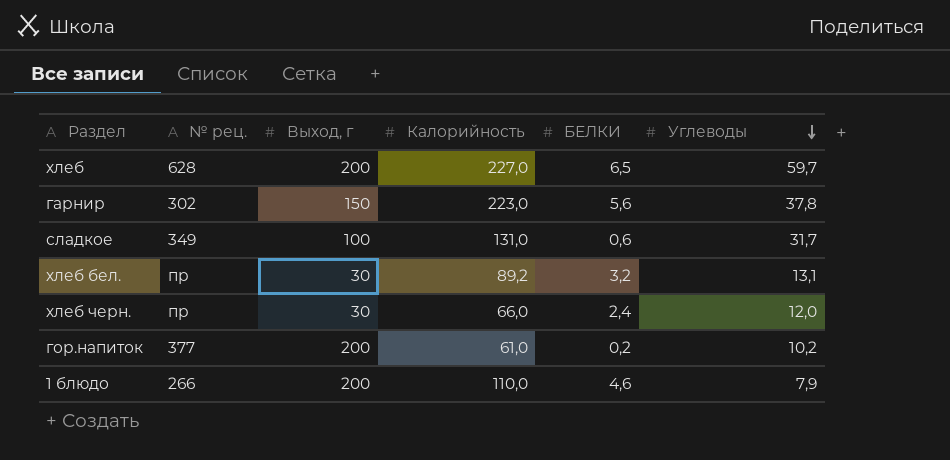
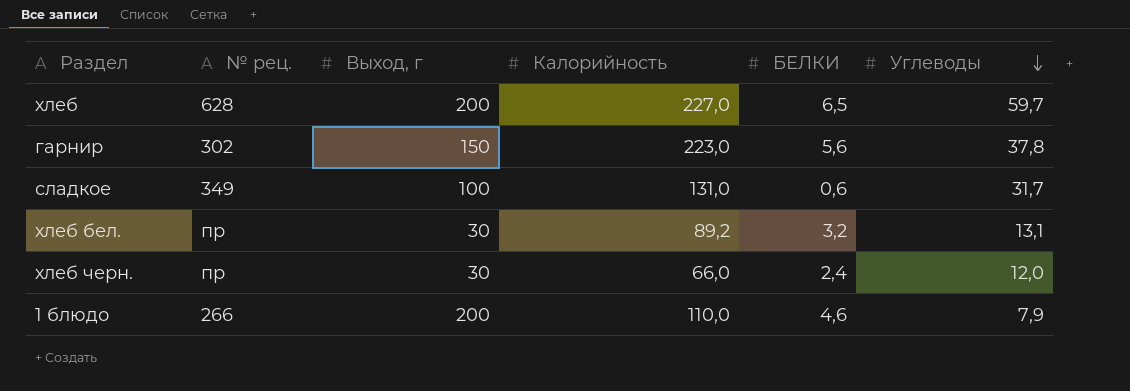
row гор.напиток: 377 | 200 | 61,0 | 0,2 | 10,2 -> none

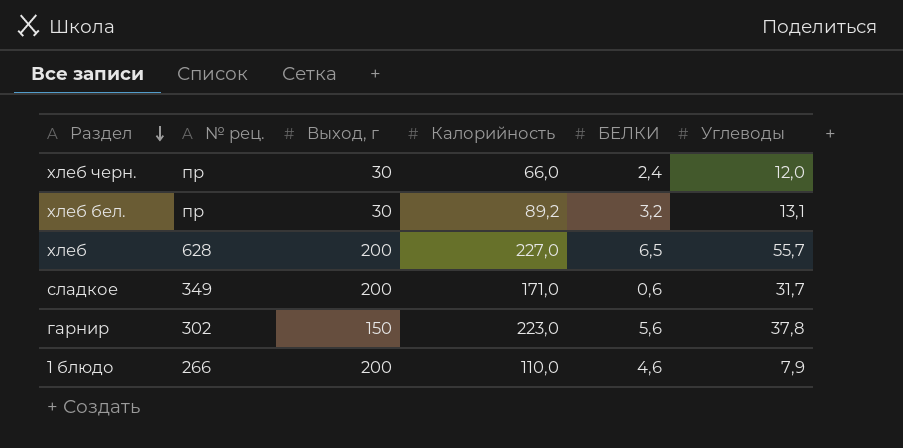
row order: Углеводы descending -> Раздел descending
хлеб | Углеводы: 59,7 -> 55,7
сладкое | Выход, г: 100 -> 200
сладкое | Калорийность: 131,0 -> 171,0

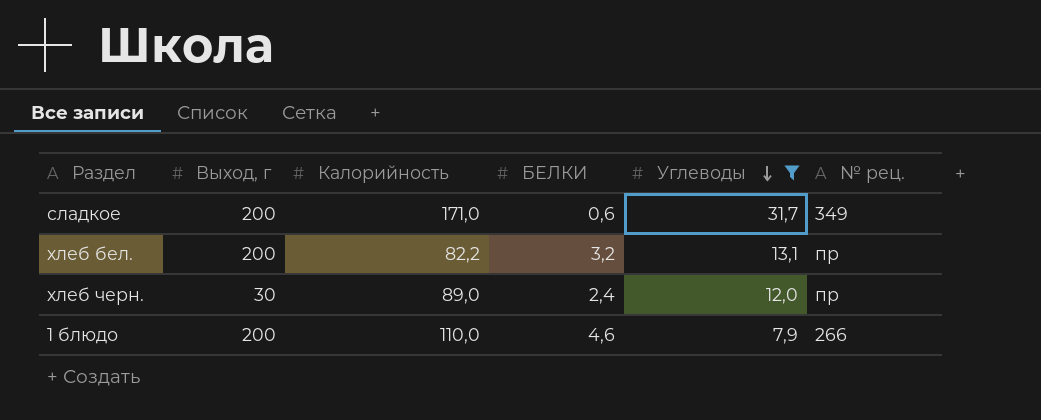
filter: none -> Углеводы <= 31,7
row order: Раздел descending -> Углеводы descending
column № рец. | position: 2 -> 6
хлеб бел. | Выход, г: 30 -> 200
хлеб бел. | Калорийность: 89,2 -> 82,2
хлеб черн. | Калорийность: 66,0 -> 89,0

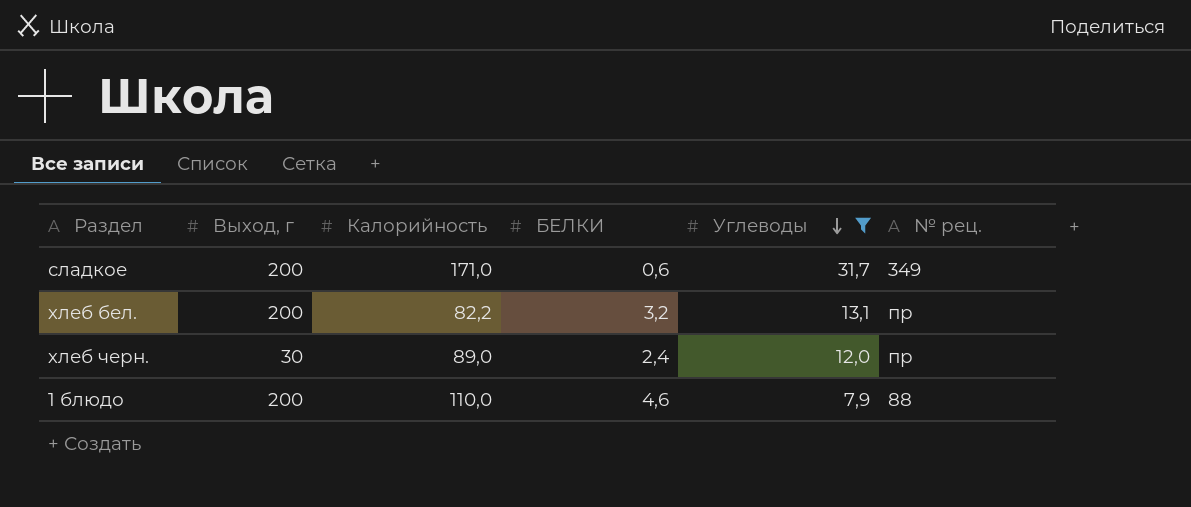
1 блюдо | № рец.: 266 -> 88

